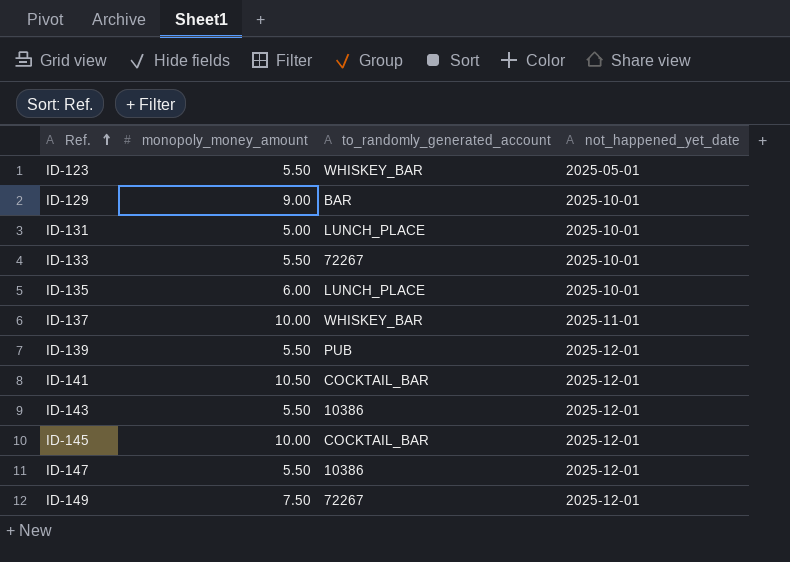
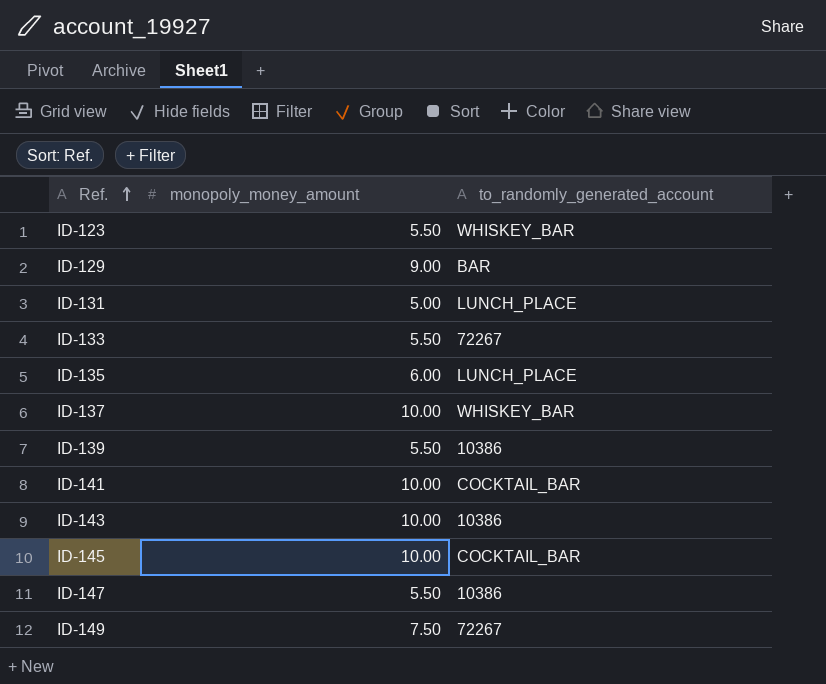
column not_happened_yet_date | position: 4 -> none
ID-139 | to_randomly_generated_account: PUB -> 10386
ID-141 | monopoly_money_amount: 10.50 -> 10.00
ID-143 | monopoly_money_amount: 5.50 -> 10.00

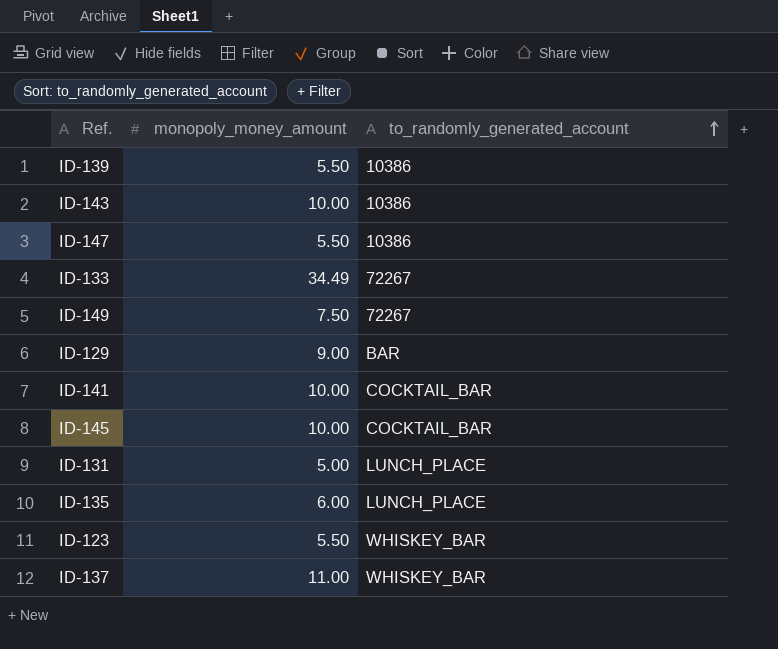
row order: Ref. ascending -> to_randomly_generated_account ascending
ID-133 | monopoly_money_amount: 5.50 -> 34.49
ID-137 | monopoly_money_amount: 10.00 -> 11.00

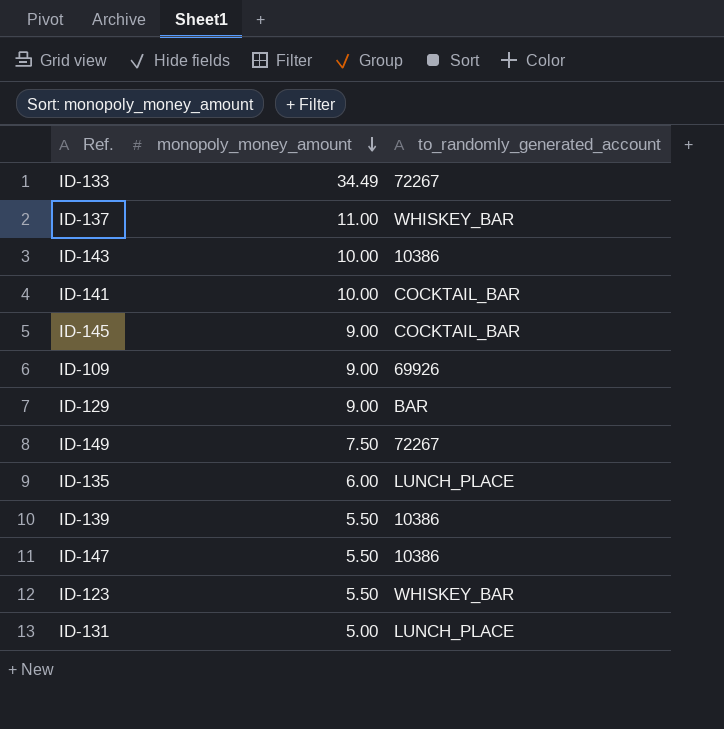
row order: to_randomly_generated_account ascending -> monopoly_money_amount descending
ID-145 | monopoly_money_amount: 10.00 -> 9.00
row ID-109: none -> 9.00 | 69926

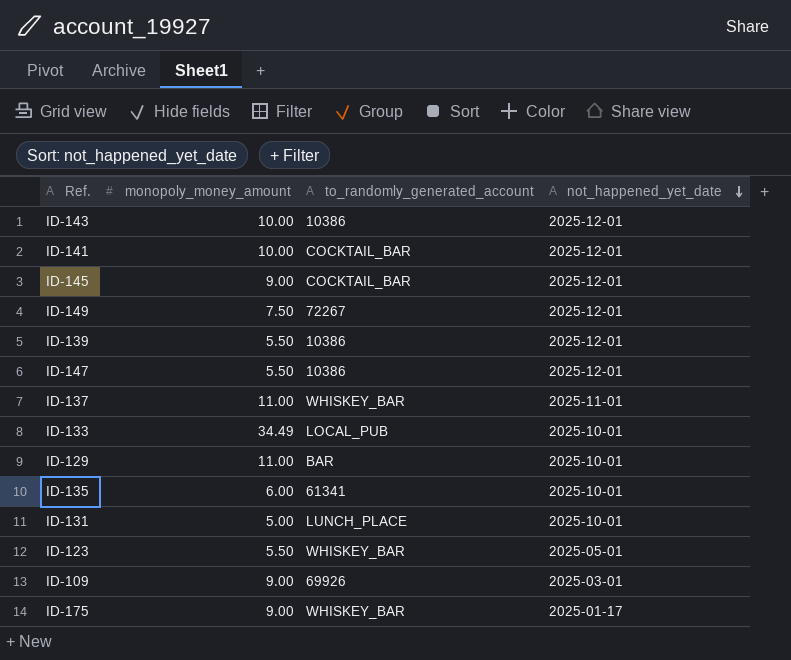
row order: monopoly_money_amount descending -> not_happened_yet_date descending
column not_happened_yet_date | position: none -> 4
ID-133 | to_randomly_generated_account: 72267 -> LOCAL_PUB
ID-129 | monopoly_money_amount: 9.00 -> 11.00
ID-135 | to_randomly_generated_account: LUNCH_PLACE -> 61341
row ID-175: none -> 9.00 | WHISKEY_BAR | 2025-01-17

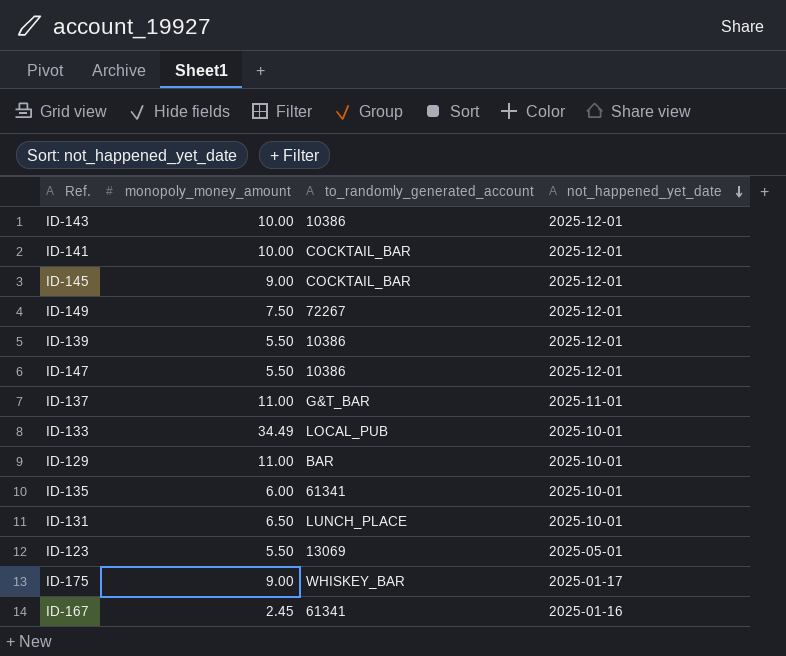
row ID-109: 9.00 | 69926 | 2025-03-01 -> none
ID-137 | to_randomly_generated_account: WHISKEY_BAR -> G&T_BAR
ID-131 | monopoly_money_amount: 5.00 -> 6.50
ID-123 | to_randomly_generated_account: WHISKEY_BAR -> 13069
row ID-167: none -> 2.45 | 61341 | 2025-01-16

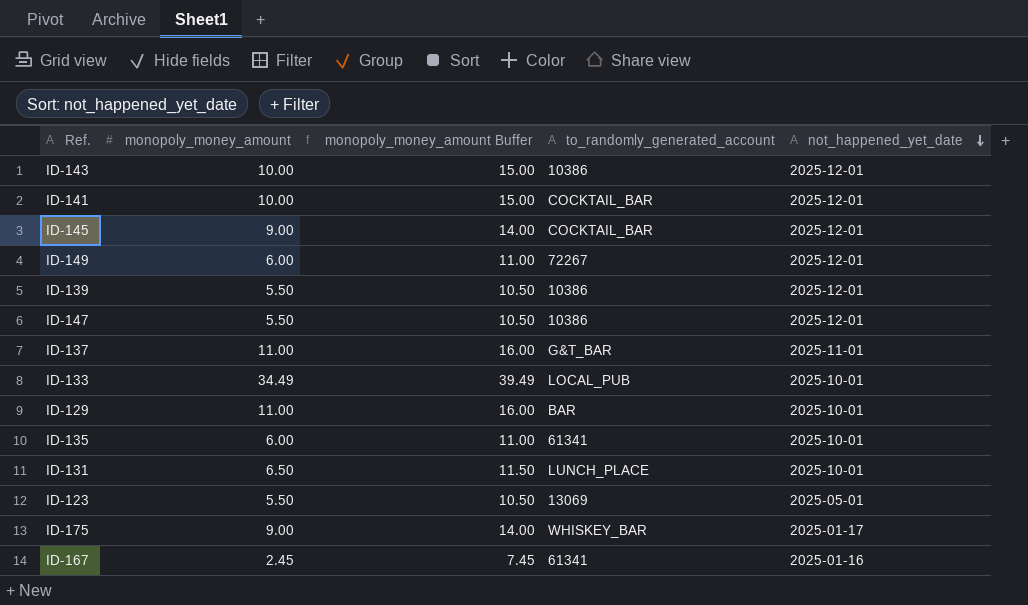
column monopoly_money_amount Buffer | formula: none -> [monopoly_money_amount] + 5
ID-149 | monopoly_money_amount: 7.50 -> 6.00

